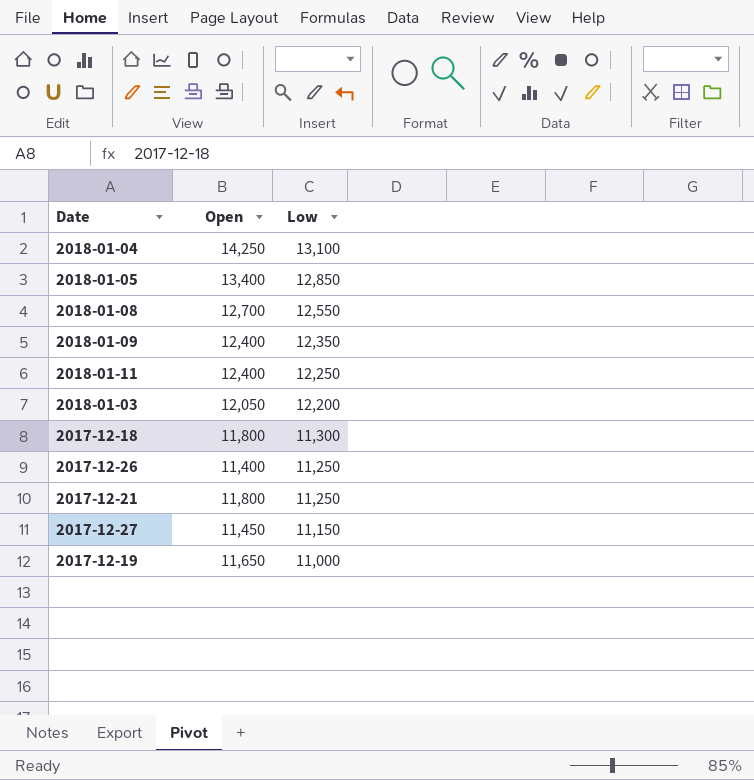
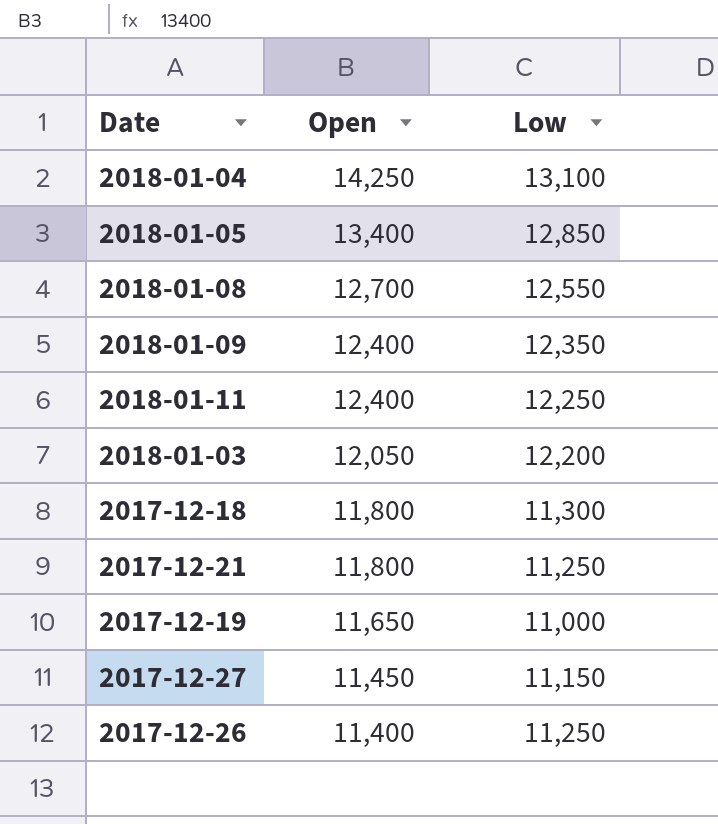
row order: Low descending -> Open descending

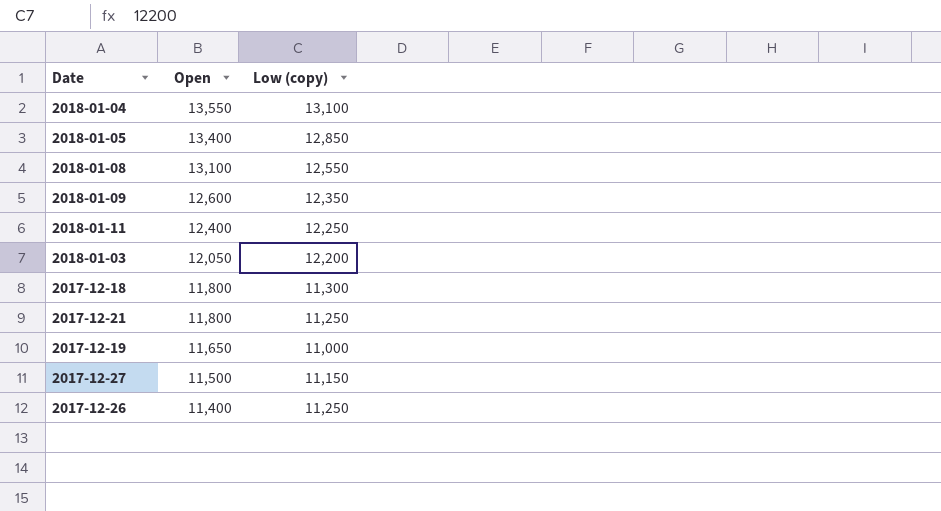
column name: Low -> Low (copy)
2018-01-04 | Open: 14,250 -> 13,550
2018-01-08 | Open: 12,700 -> 13,100
2018-01-09 | Open: 12,400 -> 12,600
2017-12-27 | Open: 11,450 -> 11,500

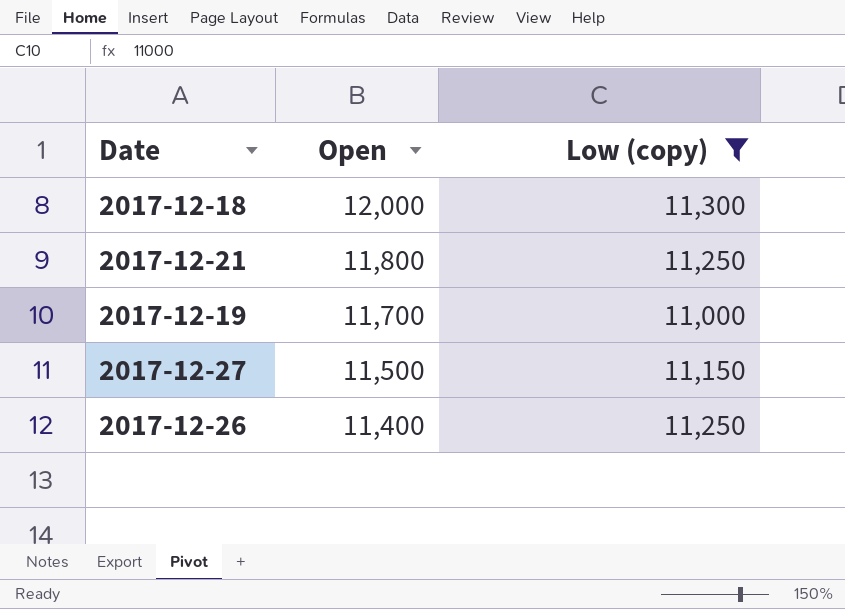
filter: none -> Low (copy) <= 11,300
2017-12-18 | Open: 11,800 -> 12,000
2017-12-19 | Open: 11,650 -> 11,700

